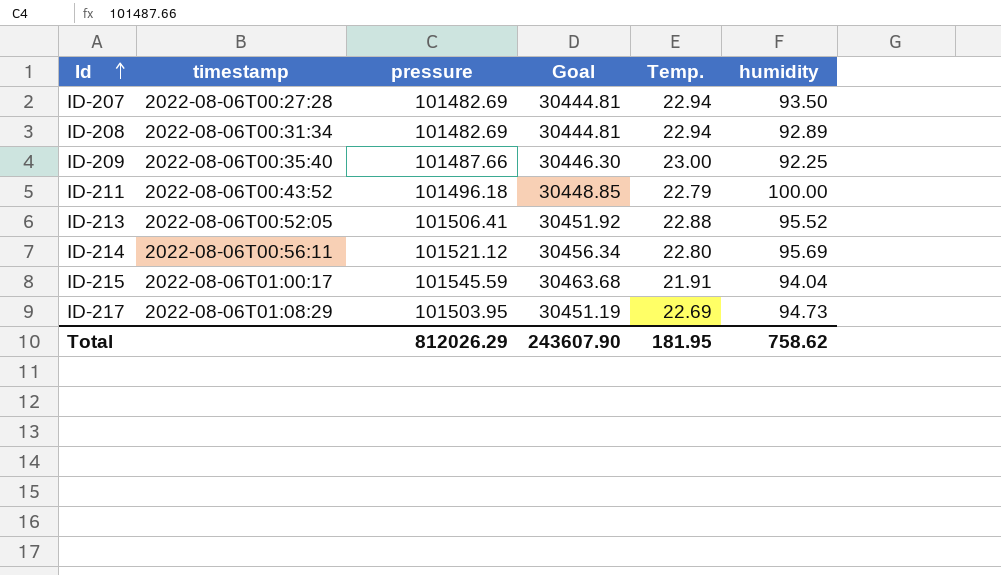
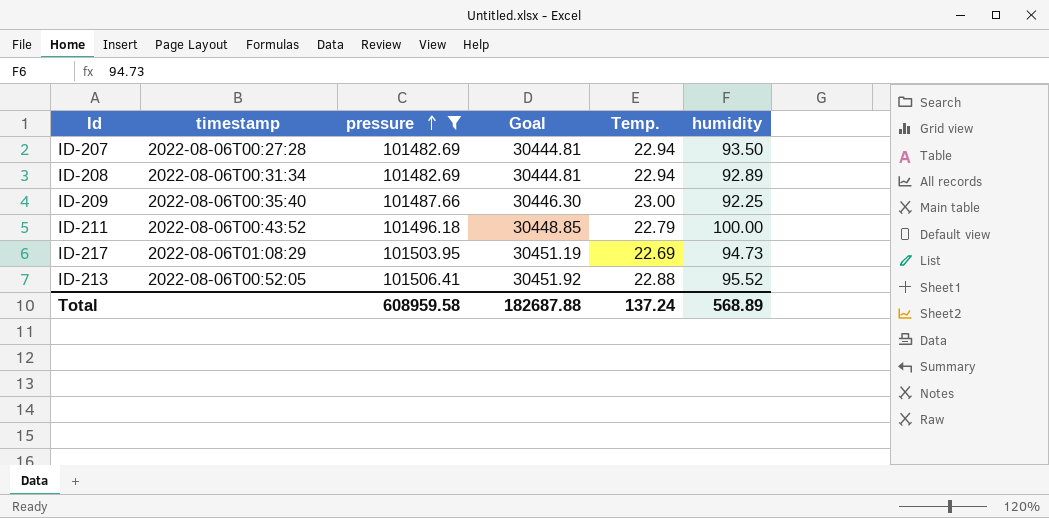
filter: none -> pressure <= 101506.41
row order: Id ascending -> pressure ascending
Total | pressure: 812026.29 -> 608959.58
Total | Goal: 243607.90 -> 182687.88
Total | Temp.: 181.95 -> 137.24
Total | humidity: 758.62 -> 568.89

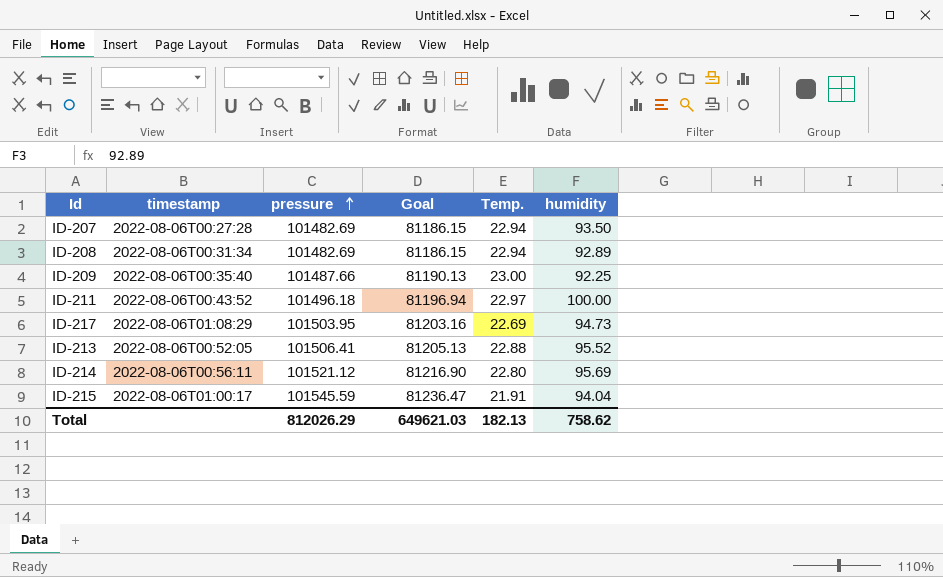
filter: pressure <= 101506.41 -> none
column Goal | formula: [pressure] * 0.3 -> [pressure] * 0.8
ID-211 | Temp.: 22.79 -> 22.97
Total | pressure: 608959.58 -> 812026.29
Total | Goal: 182687.88 -> 649621.03
Total | Temp.: 137.24 -> 182.13
Total | humidity: 568.89 -> 758.62

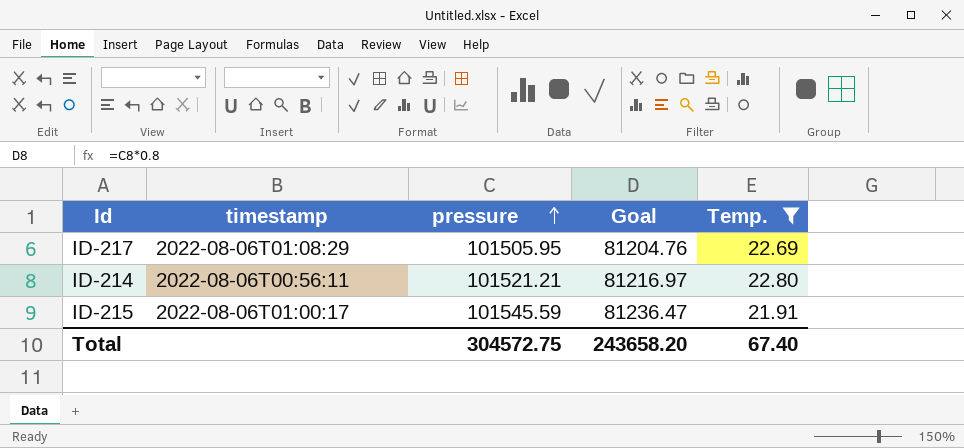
filter: none -> Temp. <= 22.80
column humidity | position: 6 -> none
ID-217 | pressure: 101503.95 -> 101505.95
ID-217 | Goal: 81203.16 -> 81204.76
ID-214 | pressure: 101521.12 -> 101521.21
ID-214 | Goal: 81216.90 -> 81216.97
Total | pressure: 812026.29 -> 304572.75
Total | Goal: 649621.03 -> 243658.20
Total | Temp.: 182.13 -> 67.40

